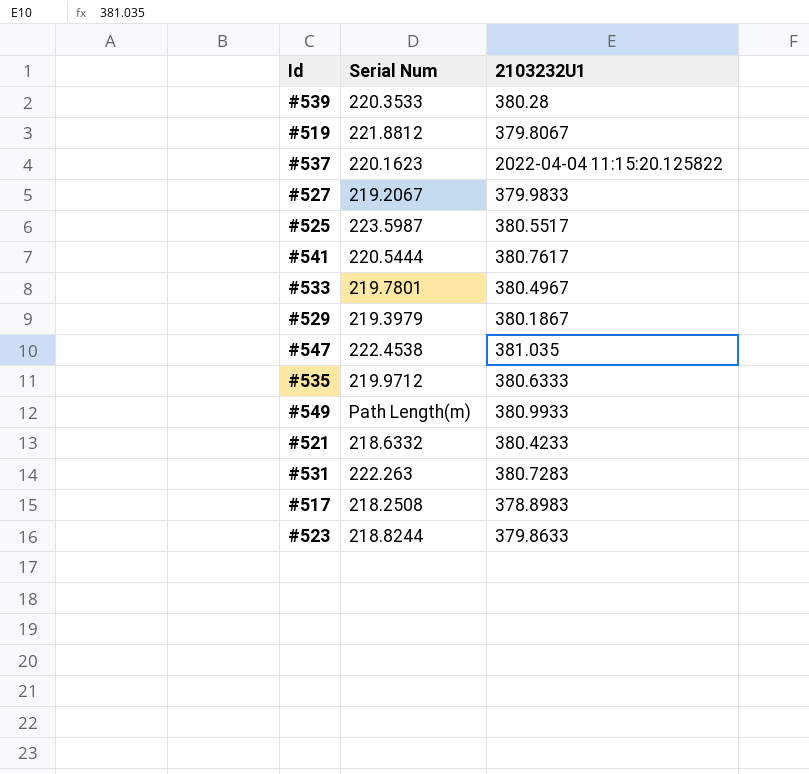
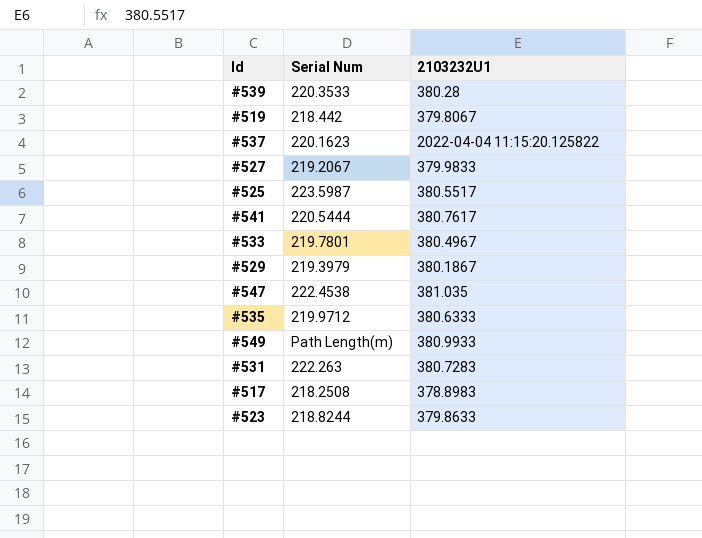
row #521: 218.6332 | 380.4233 -> none
#519 | Serial Num: 221.8812 -> 218.442

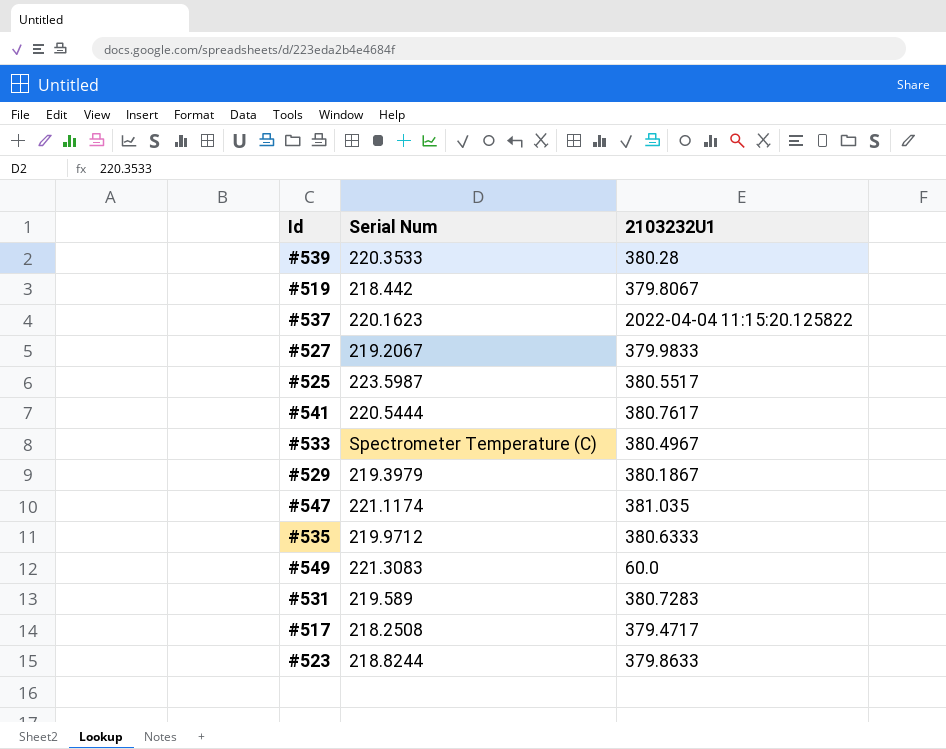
#533 | Serial Num: 219.7801 -> Spectrometer Temperature (C)
#547 | Serial Num: 222.4538 -> 221.1174
#549 | Serial Num: Path Length(m) -> 221.3083
#549 | 2103232U1: 380.9933 -> 60.0
#531 | Serial Num: 222.263 -> 219.589
#517 | 2103232U1: 378.8983 -> 379.4717

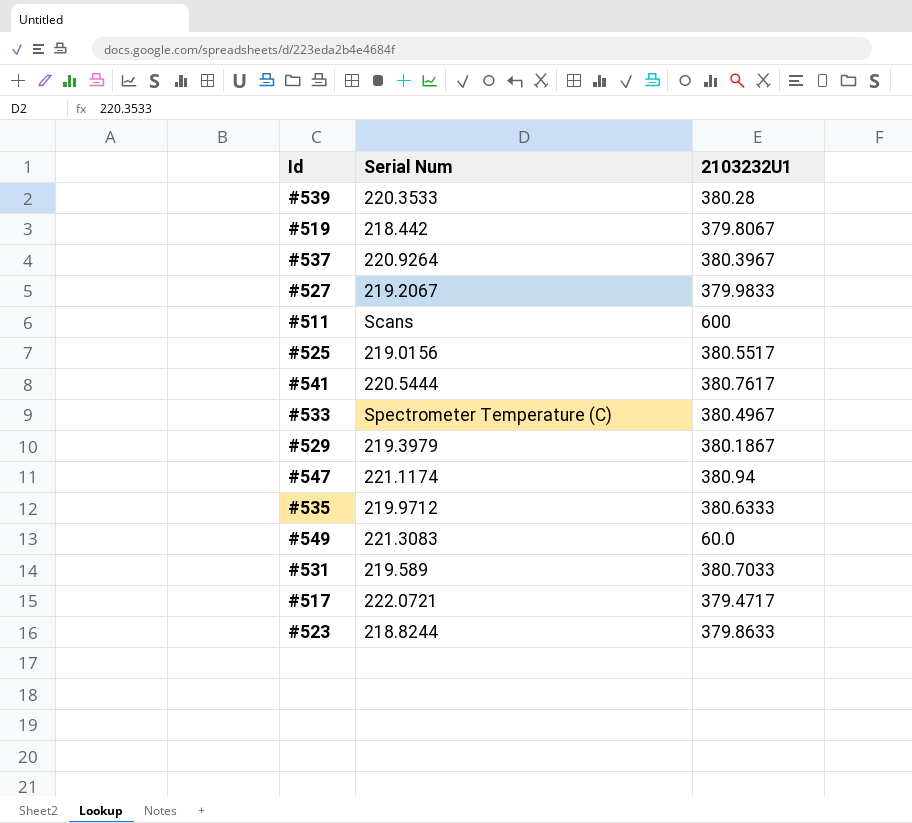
#537 | Serial Num: 220.1623 -> 220.9264
#537 | 2103232U1: 2022-04-04 11:15:20.125822 -> 380.3967
row #511: none -> Scans | 600
#525 | Serial Num: 223.5987 -> 219.0156
#547 | 2103232U1: 381.035 -> 380.94
#531 | 2103232U1: 380.7283 -> 380.7033
#517 | Serial Num: 218.2508 -> 222.0721

